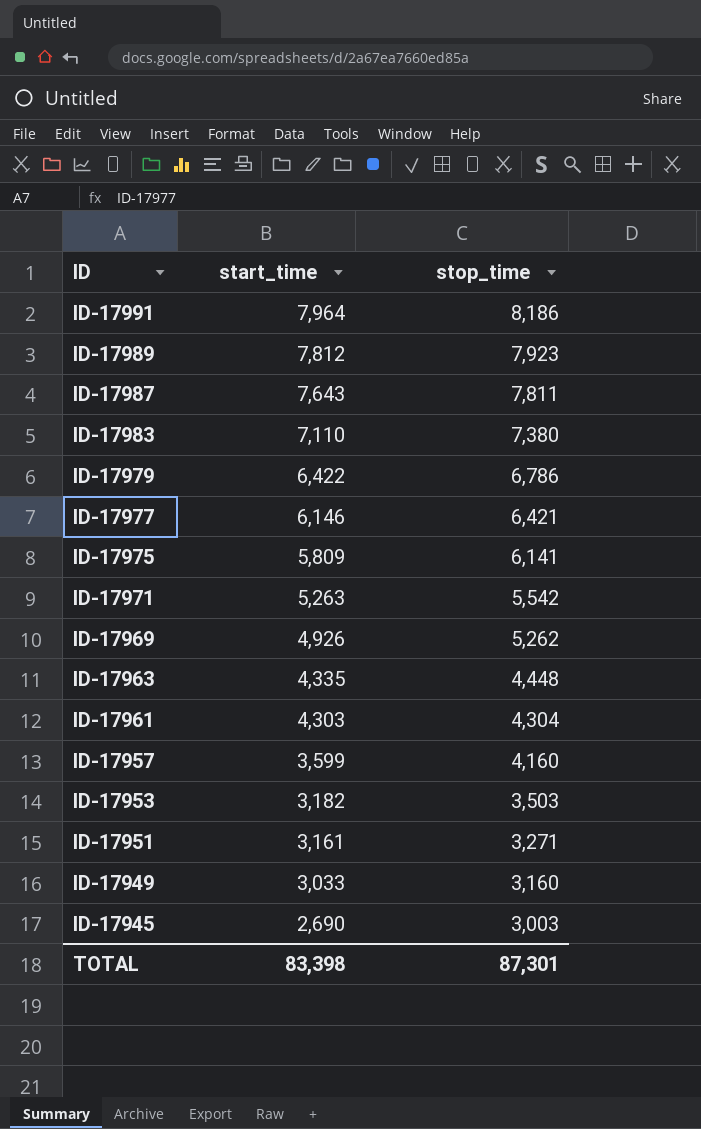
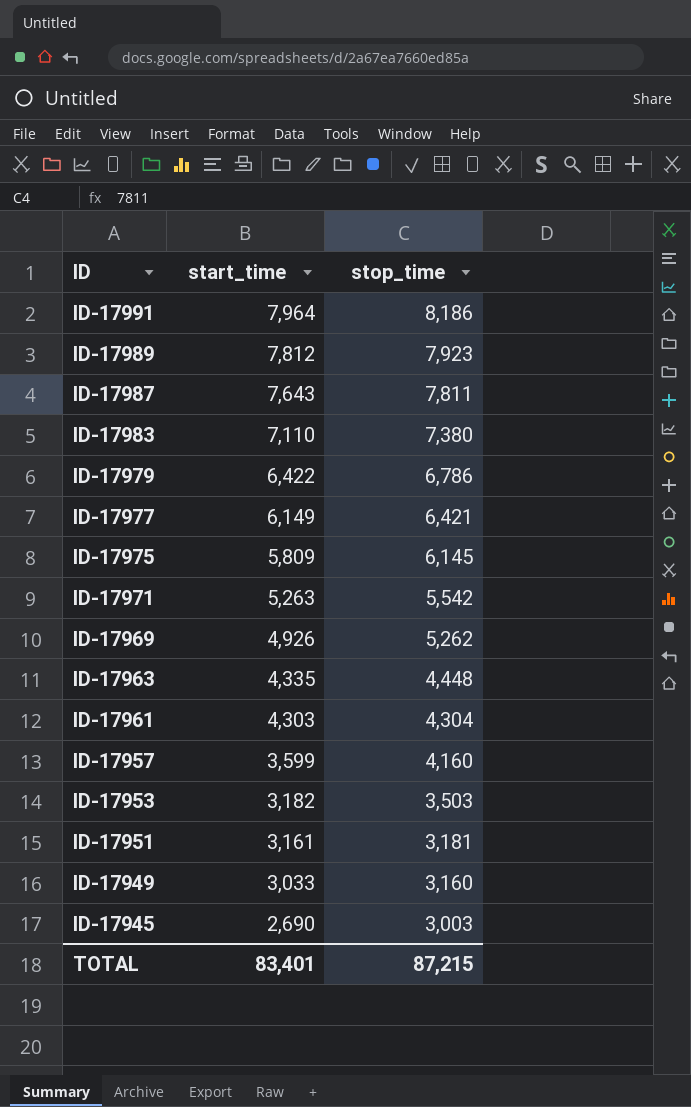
ID-17977 | start_time: 6,146 -> 6,149
ID-17975 | stop_time: 6,141 -> 6,145
ID-17951 | stop_time: 3,271 -> 3,181
TOTAL | start_time: 83,398 -> 83,401
TOTAL | stop_time: 87,301 -> 87,215

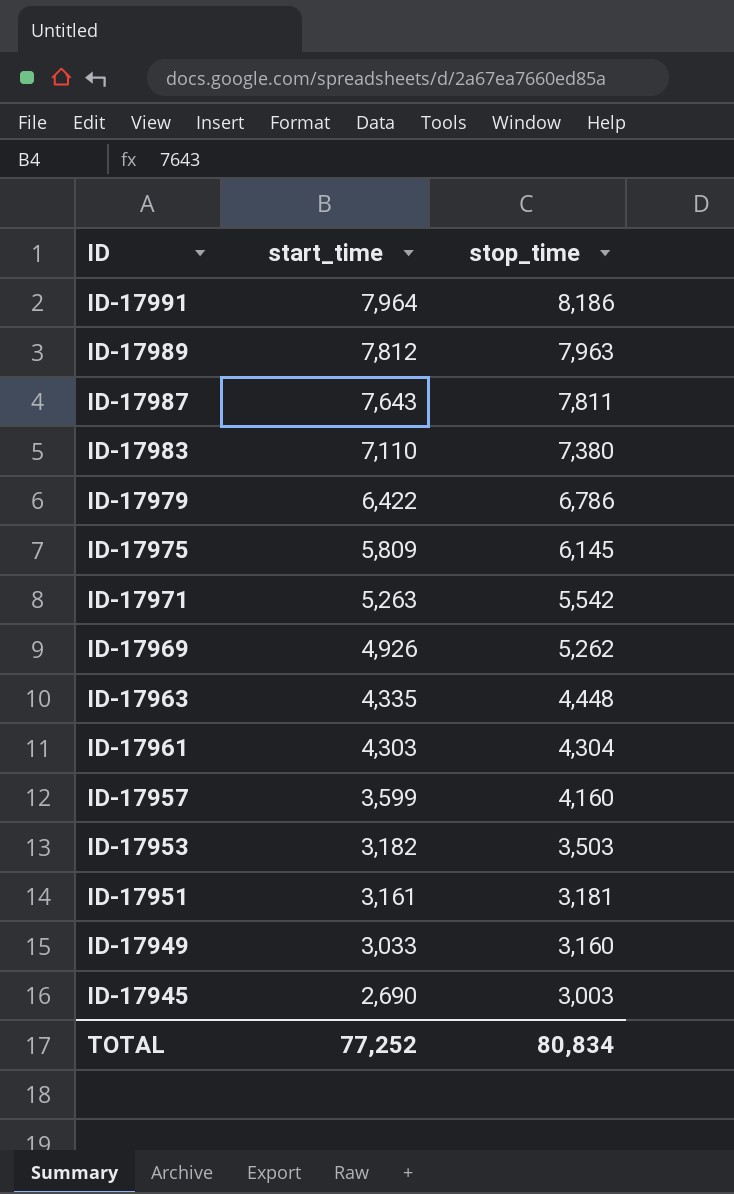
row ID-17977: 6,149 | 6,421 -> none
ID-17989 | stop_time: 7,923 -> 7,963
TOTAL | start_time: 83,401 -> 77,252
TOTAL | stop_time: 87,215 -> 80,834

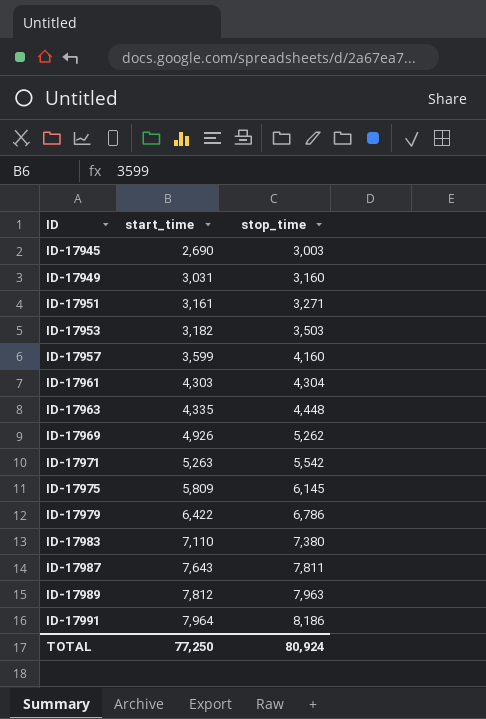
row order: ID descending -> ID ascending
ID-17949 | start_time: 3,033 -> 3,031
ID-17951 | stop_time: 3,181 -> 3,271
TOTAL | start_time: 77,252 -> 77,250
TOTAL | stop_time: 80,834 -> 80,924

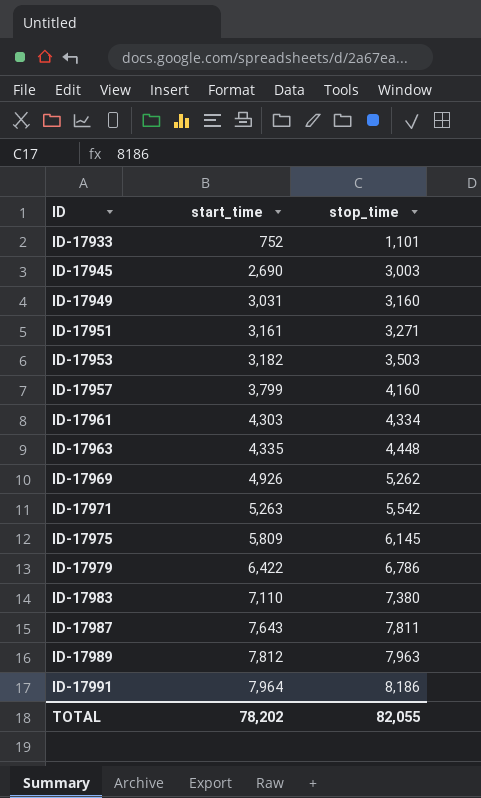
row ID-17933: none -> 752 | 1,101
ID-17957 | start_time: 3,599 -> 3,799
ID-17961 | stop_time: 4,304 -> 4,334
TOTAL | start_time: 77,250 -> 78,202
TOTAL | stop_time: 80,924 -> 82,055

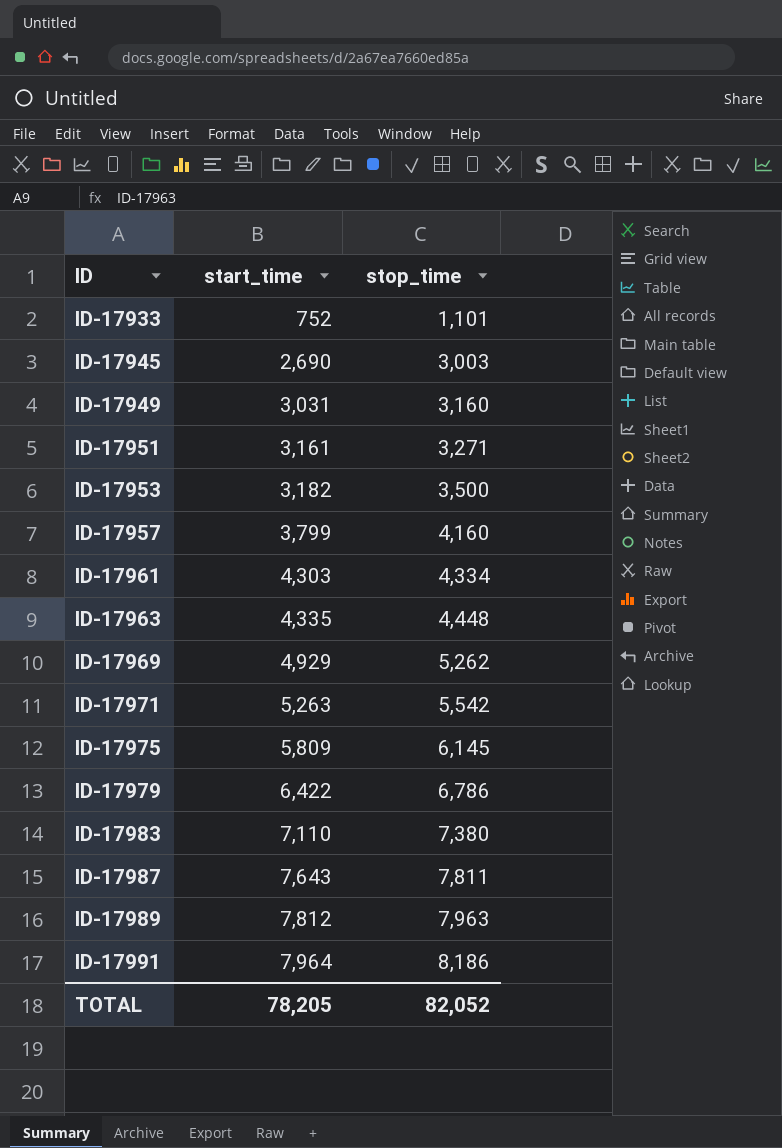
ID-17953 | stop_time: 3,503 -> 3,500
ID-17969 | start_time: 4,926 -> 4,929
TOTAL | start_time: 78,202 -> 78,205
TOTAL | stop_time: 82,055 -> 82,052

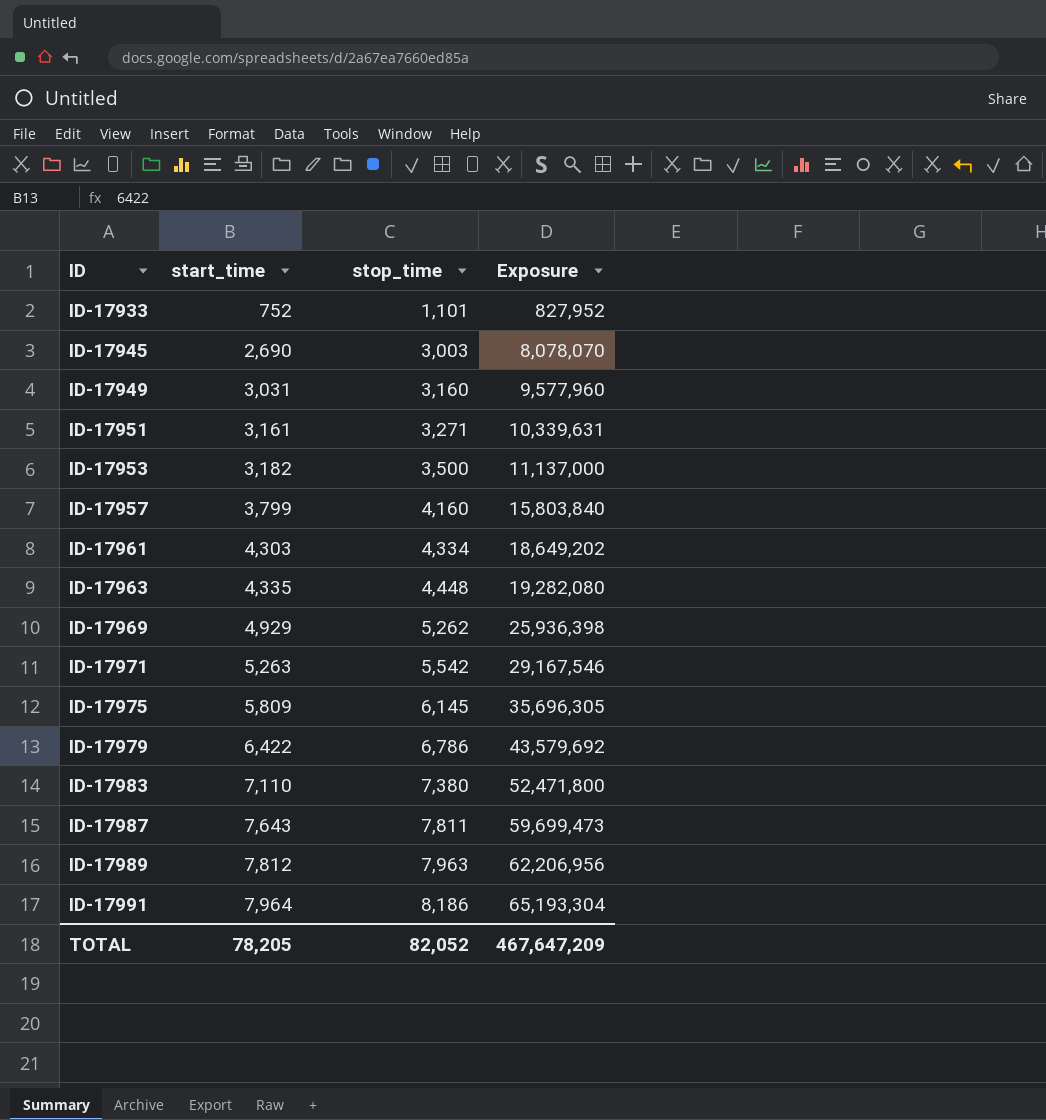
column Exposure | formula: none -> [start_time] * [stop_time]

